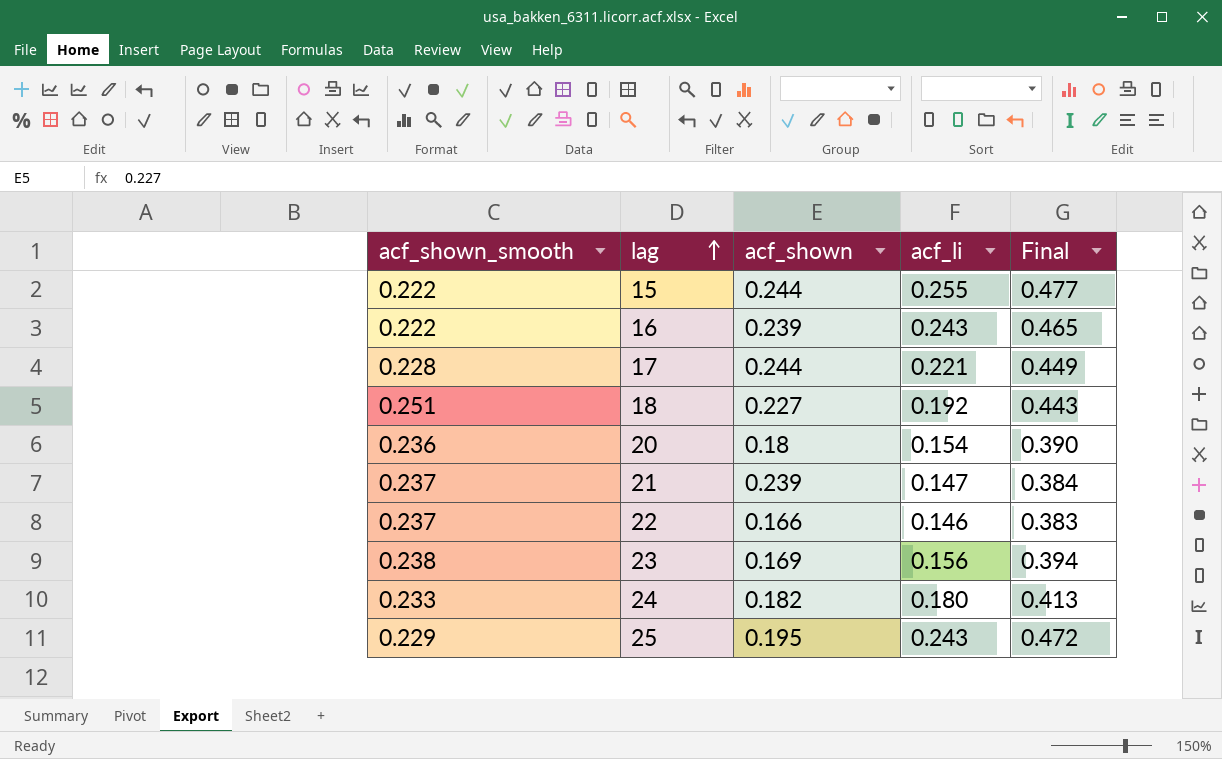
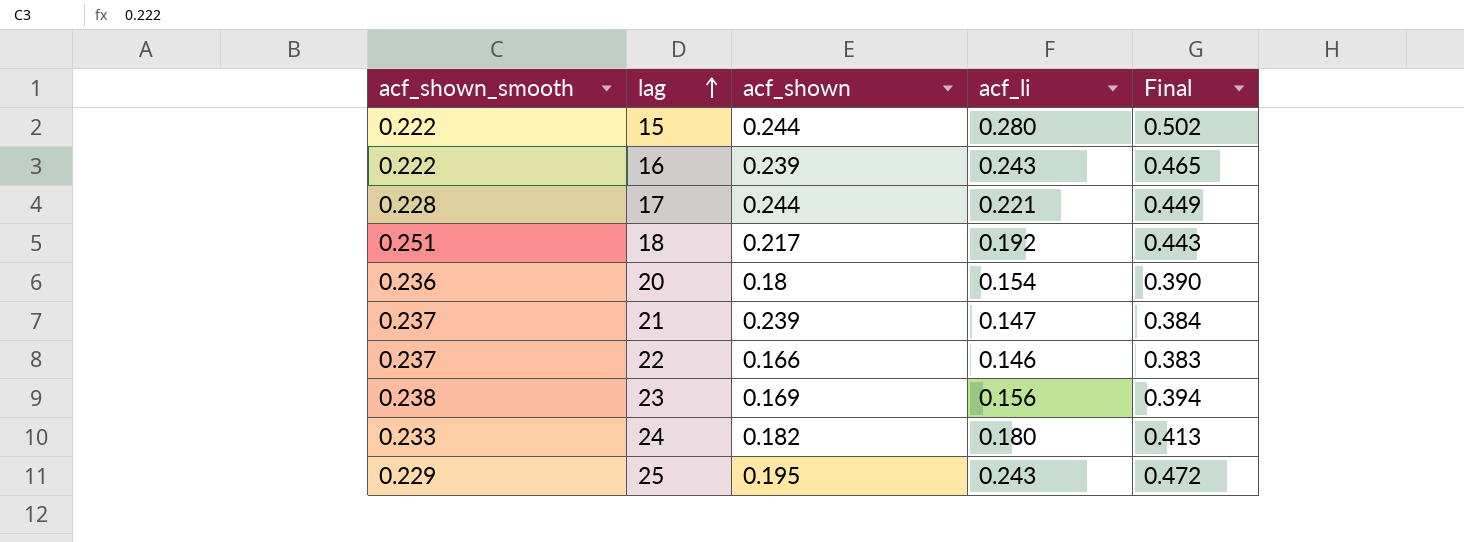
15 | acf_li: 0.255 -> 0.280
15 | Final: 0.477 -> 0.502
18 | acf_shown: 0.227 -> 0.217

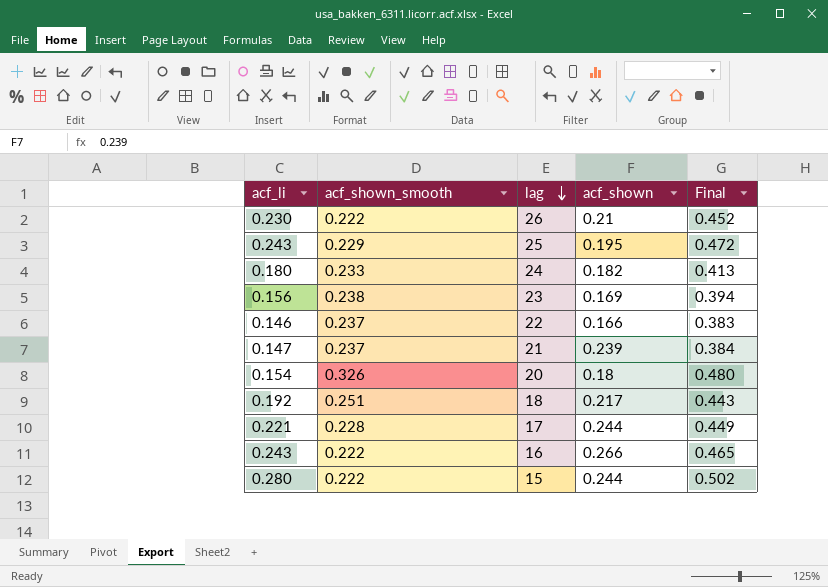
row order: lag ascending -> lag descending
column acf_li | position: 4 -> 1
row 26: none -> 0.230 | 0.222 | 0.21 | 0.452
20 | acf_shown_smooth: 0.236 -> 0.326
20 | Final: 0.390 -> 0.480
16 | acf_shown: 0.239 -> 0.266

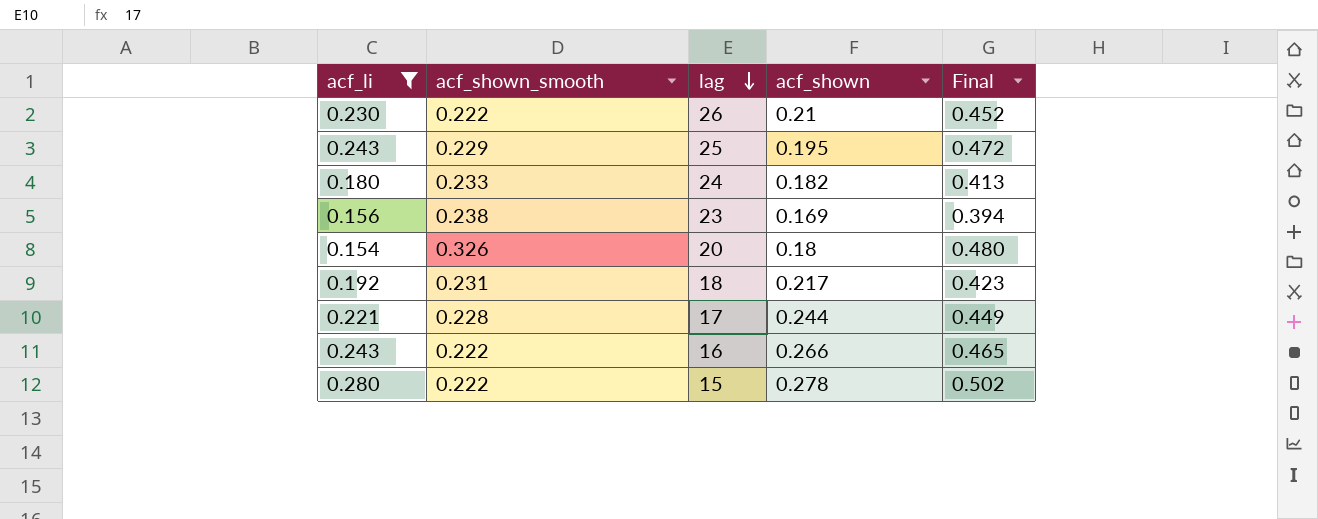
filter: none -> acf_li >= 0.154
18 | acf_shown_smooth: 0.251 -> 0.231
18 | Final: 0.443 -> 0.423
15 | acf_shown: 0.244 -> 0.278

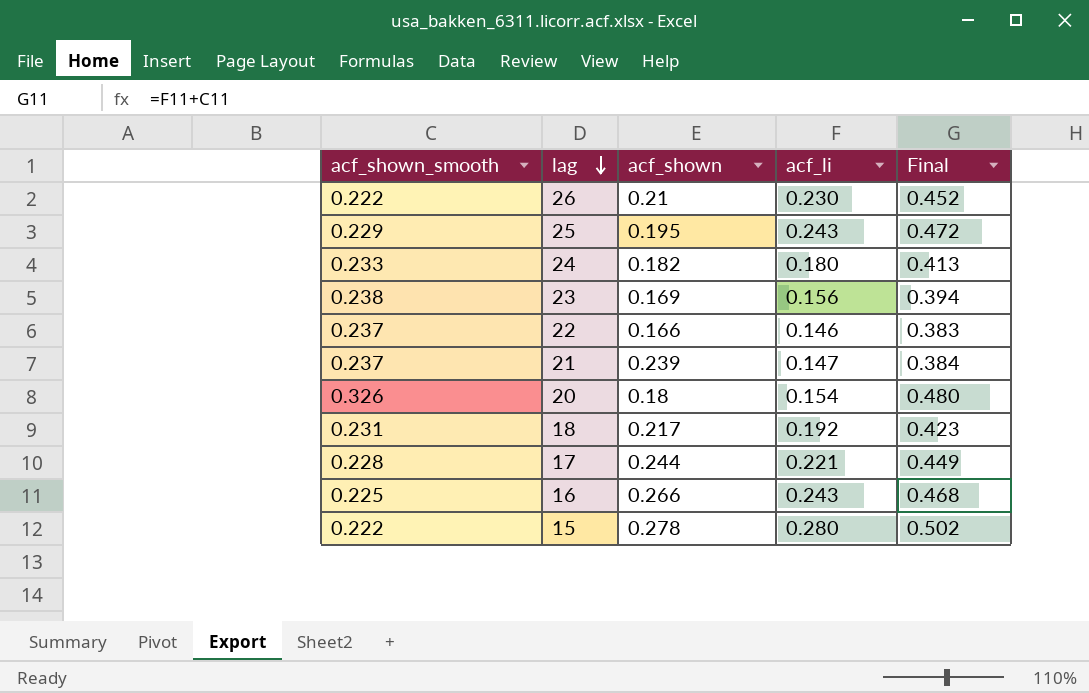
filter: acf_li >= 0.154 -> none
column acf_li | position: 1 -> 4
16 | acf_shown_smooth: 0.222 -> 0.225
16 | Final: 0.465 -> 0.468

